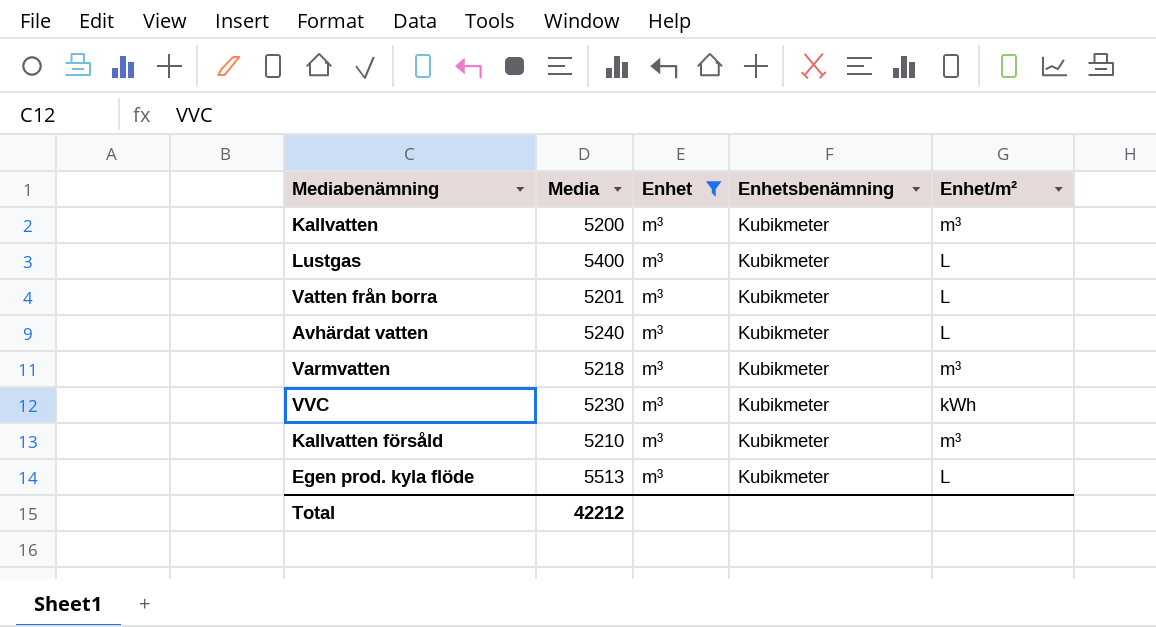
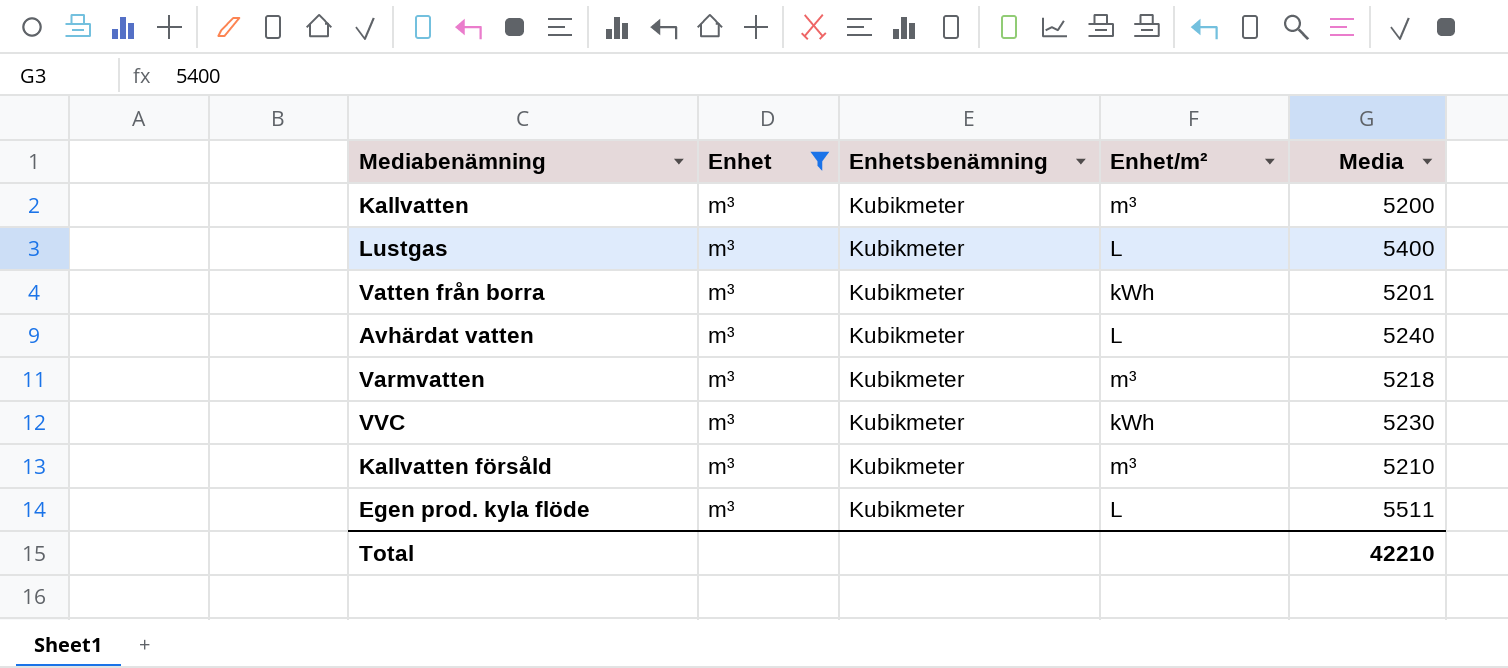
column Media | position: 2 -> 5
Vatten från borra | Enhet/m²: L -> kWh
Egen prod. kyla flöde | Media: 5513 -> 5511
Total | Media: 42212 -> 42210

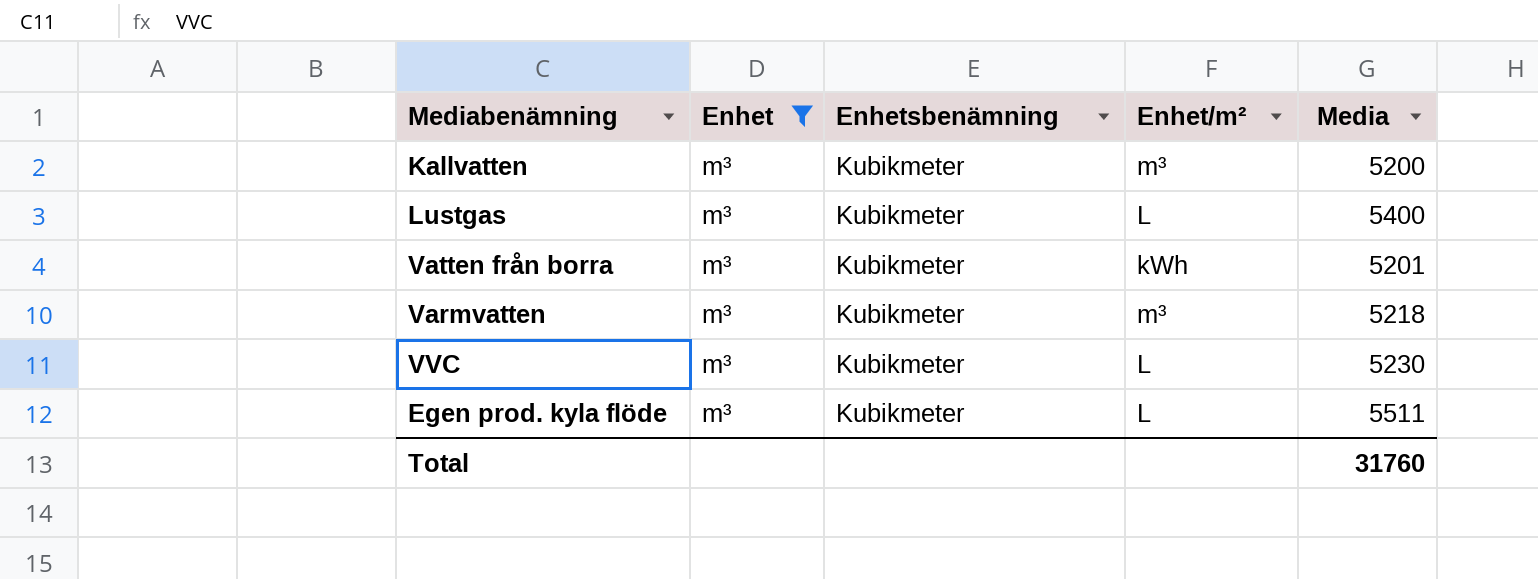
row Avhärdat vatten: m³ | Kubikmeter | L | 5240 -> none
row Kallvatten försåld: m³ | Kubikmeter | m³ | 5210 -> none
VVC | Enhet/m²: kWh -> L
Total | Media: 42210 -> 31760

